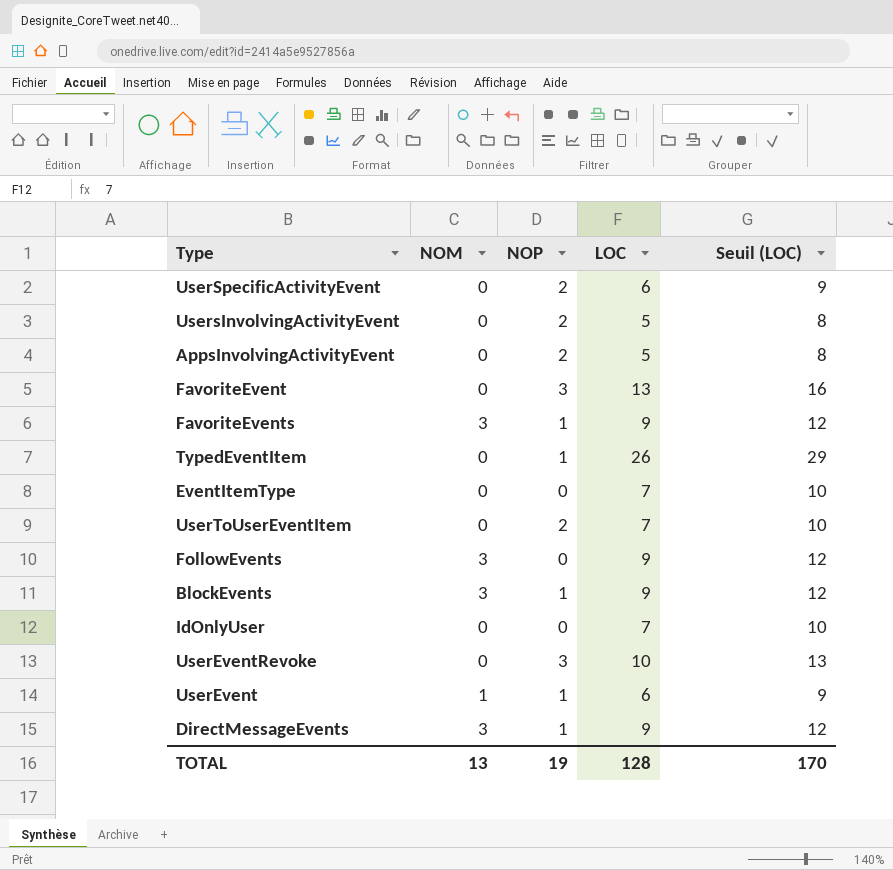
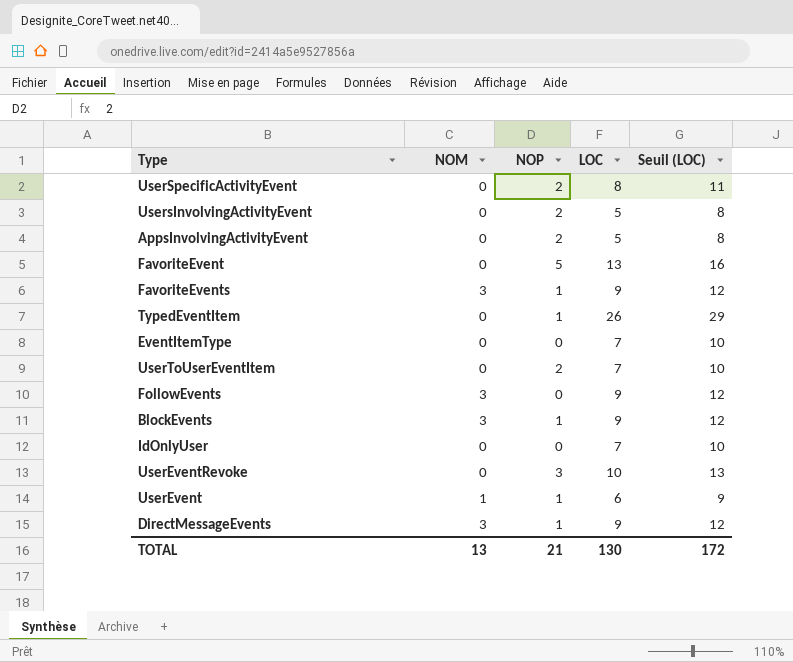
UserSpecificActivityEvent | LOC: 6 -> 8
UserSpecificActivityEvent | Seuil (LOC): 9 -> 11
FavoriteEvent | NOP: 3 -> 5
TOTAL | NOP: 19 -> 21
TOTAL | LOC: 128 -> 130
TOTAL | Seuil (LOC): 170 -> 172

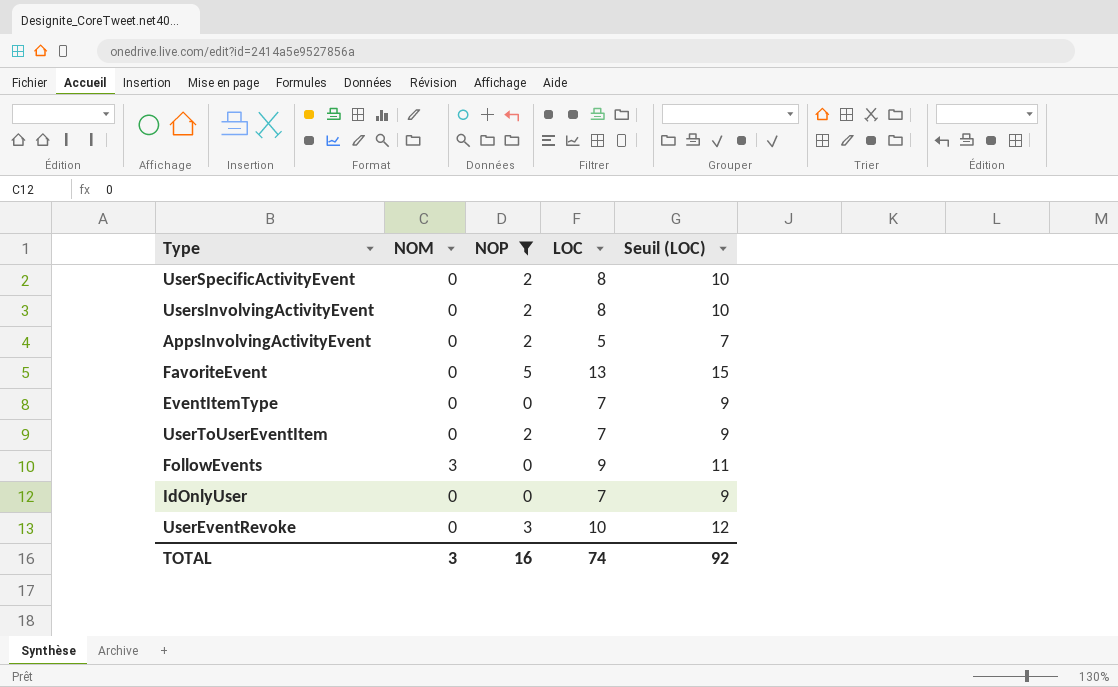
filter: none -> NOP != 1
column Seuil (LOC) | formula: [LOC] + 3 -> [LOC] + 2
UsersInvolvingActivityEvent | LOC: 5 -> 8
TOTAL | NOM: 13 -> 3
TOTAL | NOP: 21 -> 16
TOTAL | LOC: 130 -> 74
TOTAL | Seuil (LOC): 172 -> 92

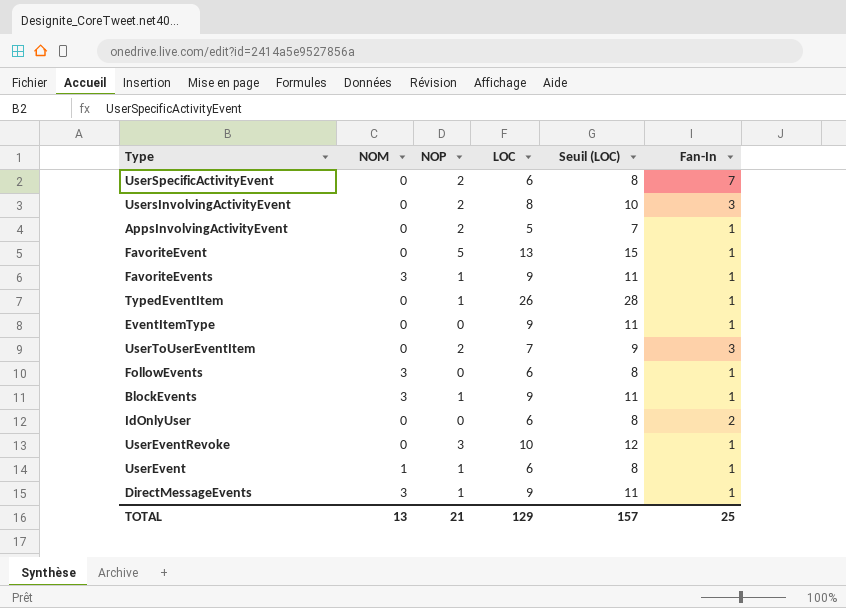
filter: NOP != 1 -> none
column Fan-In | position: none -> 6
UserSpecificActivityEvent | LOC: 8 -> 6
UserSpecificActivityEvent | Seuil (LOC): 10 -> 8
EventItemType | LOC: 7 -> 9
EventItemType | Seuil (LOC): 9 -> 11
FollowEvents | LOC: 9 -> 6
FollowEvents | Seuil (LOC): 11 -> 8
IdOnlyUser | LOC: 7 -> 6
IdOnlyUser | Seuil (LOC): 9 -> 8
TOTAL | NOM: 3 -> 13
TOTAL | NOP: 16 -> 21
TOTAL | LOC: 74 -> 129
TOTAL | Seuil (LOC): 92 -> 157

